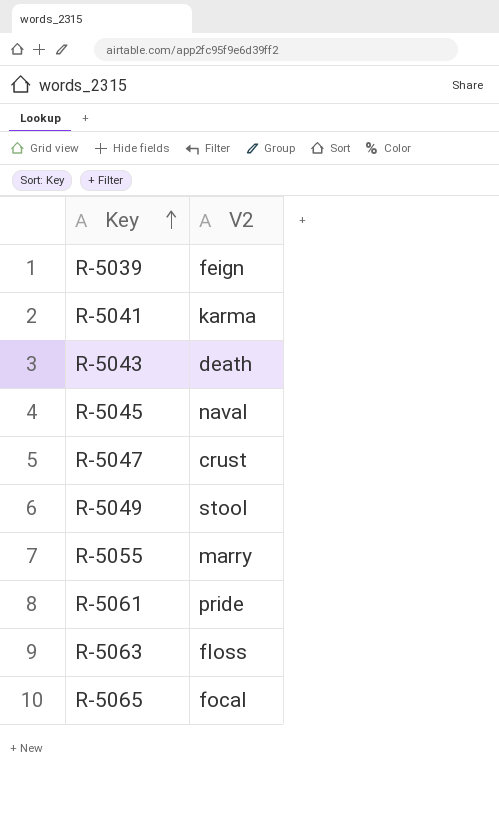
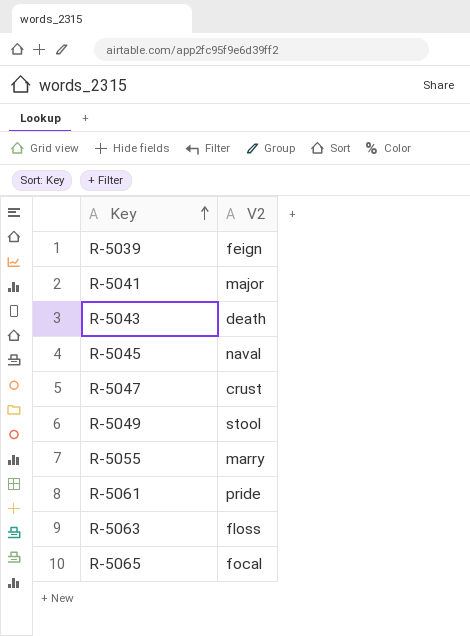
R-5041 | V2: karma -> major

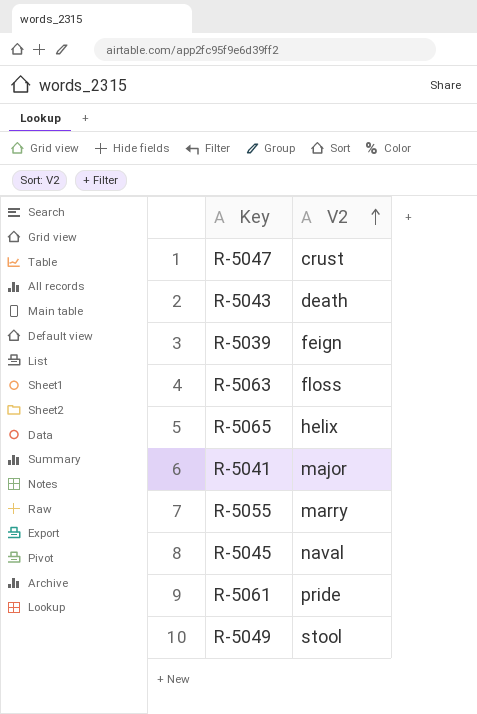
row order: Key ascending -> V2 ascending
R-5065 | V2: focal -> helix

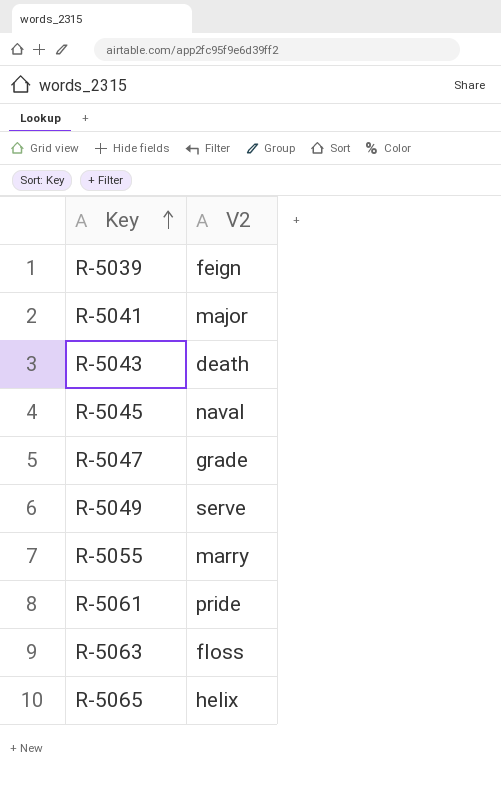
row order: V2 ascending -> Key ascending
R-5047 | V2: crust -> grade
R-5049 | V2: stool -> serve

